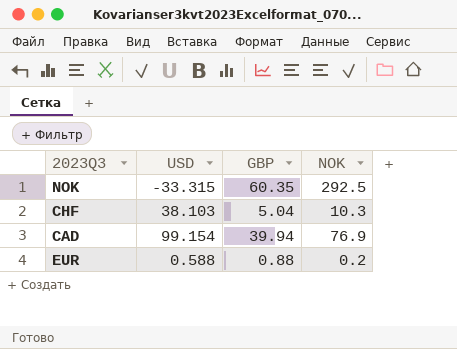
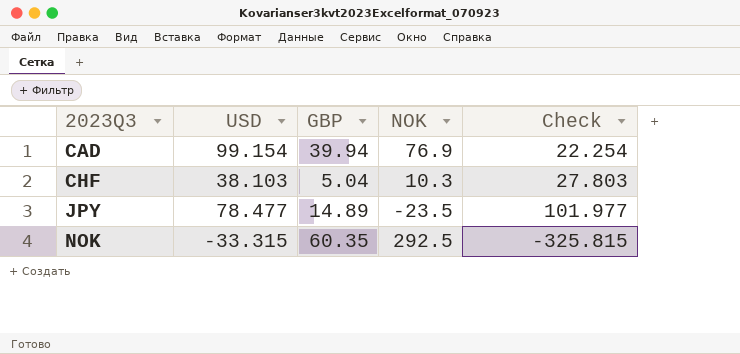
row order: none -> 2023Q3 ascending
column Check | formula: none -> [USD] - [NOK]
row EUR: 0.588 | 0.88 | 0.2 -> none
row JPY: none -> 78.477 | 14.89 | -23.5 | 101.977

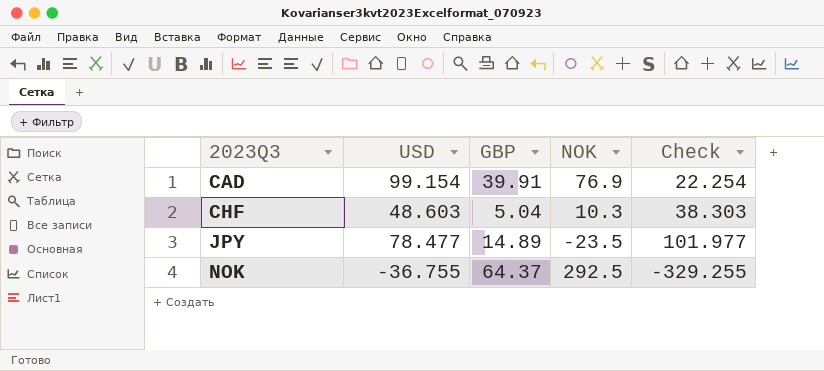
CAD | GBP: 39.94 -> 39.91
CHF | USD: 38.103 -> 48.603
CHF | Check: 27.803 -> 38.303
NOK | USD: -33.315 -> -36.755
NOK | GBP: 60.35 -> 64.37
NOK | Check: -325.815 -> -329.255

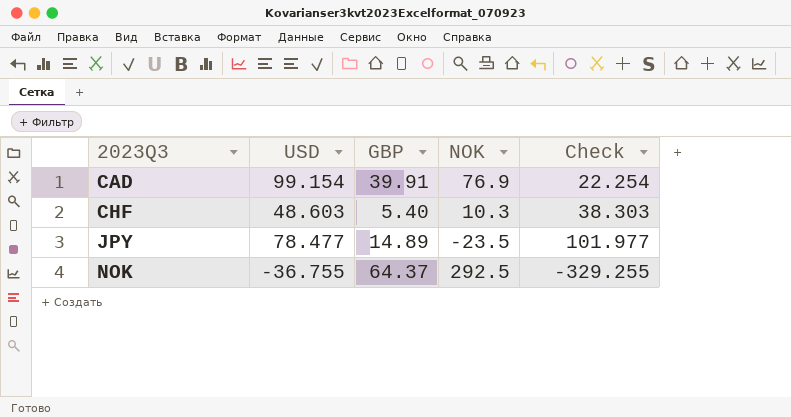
CHF | GBP: 5.04 -> 5.40

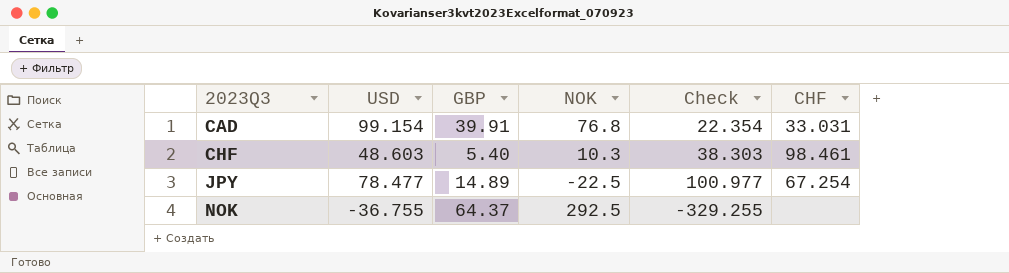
column CHF | position: none -> 6
CAD | NOK: 76.9 -> 76.8
CAD | Check: 22.254 -> 22.354
JPY | NOK: -23.5 -> -22.5
JPY | Check: 101.977 -> 100.977

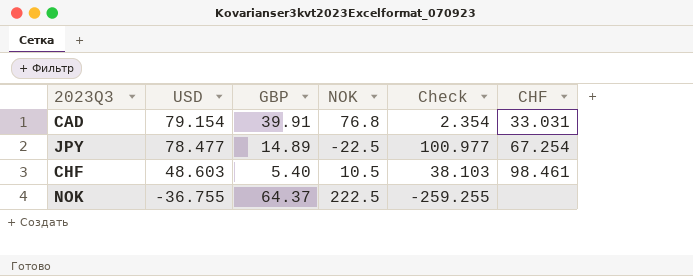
row order: 2023Q3 ascending -> USD descending
CAD | USD: 99.154 -> 79.154
CAD | Check: 22.354 -> 2.354
CHF | NOK: 10.3 -> 10.5
CHF | Check: 38.303 -> 38.103
NOK | NOK: 292.5 -> 222.5
NOK | Check: -329.255 -> -259.255

